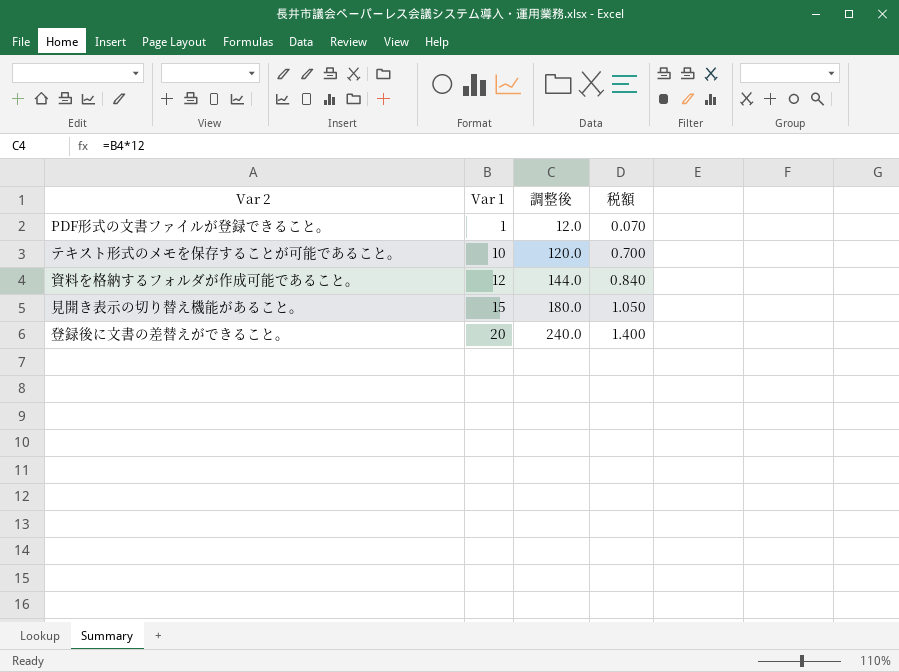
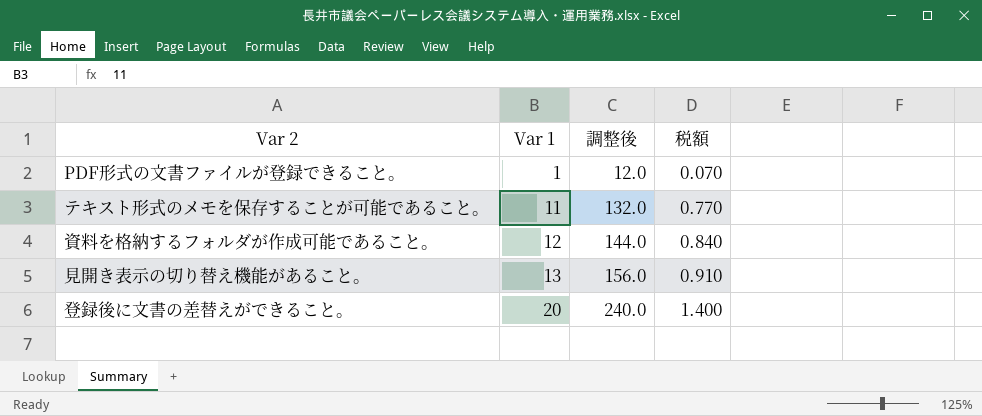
テキスト形式のメモを保存することが可能であること。 | Var 1: 10 -> 11
テキスト形式のメモを保存することが可能であること。 | 調整後: 120.0 -> 132.0
テキスト形式のメモを保存することが可能であること。 | 税額: 0.700 -> 0.770
見開き表示の切り替え機能があること。 | Var 1: 15 -> 13
見開き表示の切り替え機能があること。 | 調整後: 180.0 -> 156.0
見開き表示の切り替え機能があること。 | 税額: 1.050 -> 0.910

